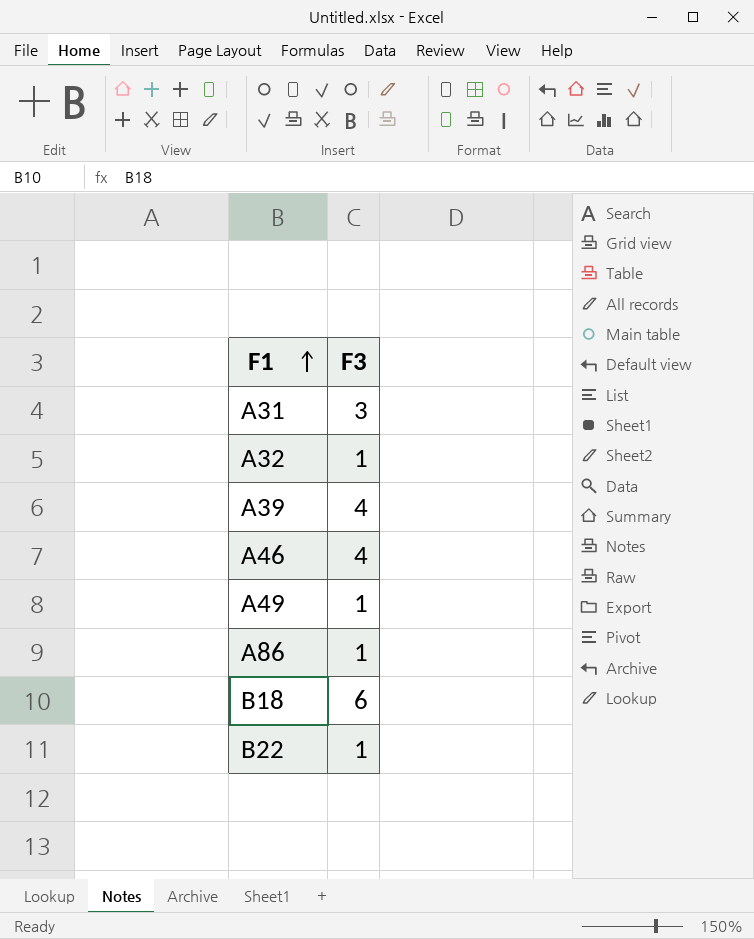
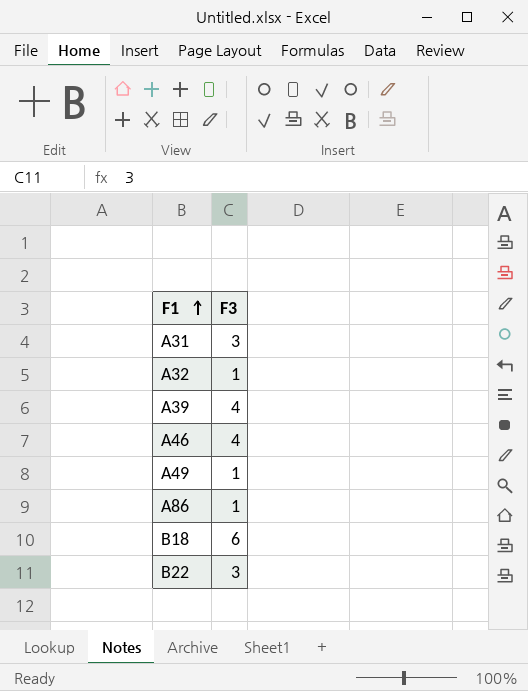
B22 | F3: 1 -> 3

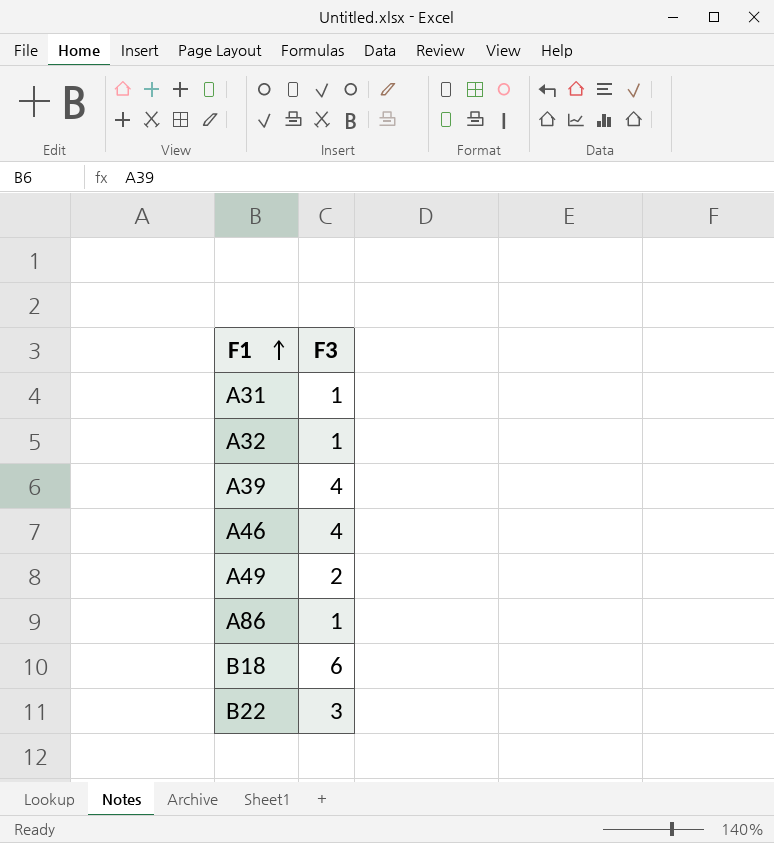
A31 | F3: 3 -> 1
A49 | F3: 1 -> 2

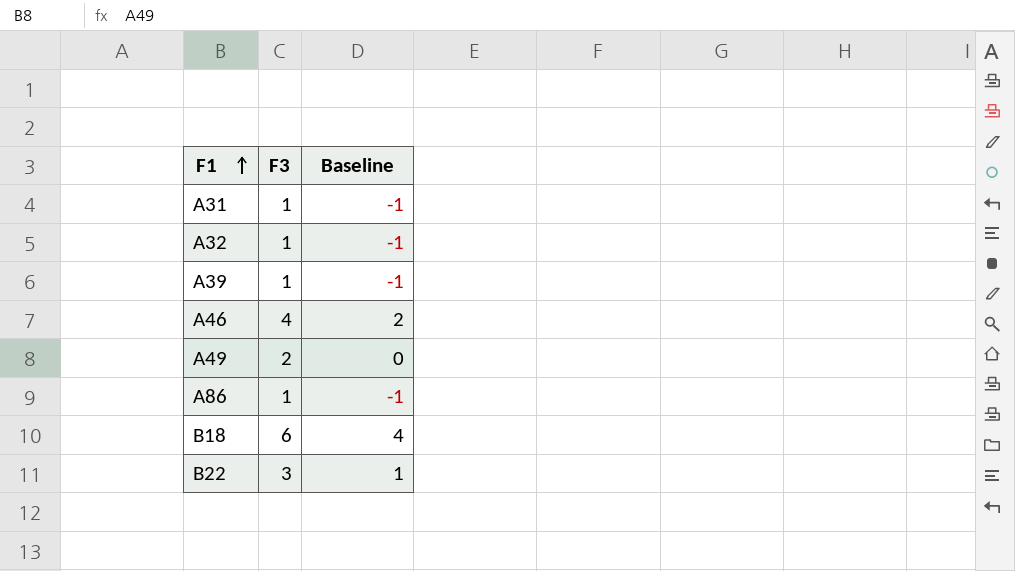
column Baseline | formula: none -> [F3] - 2
A39 | F3: 4 -> 1

